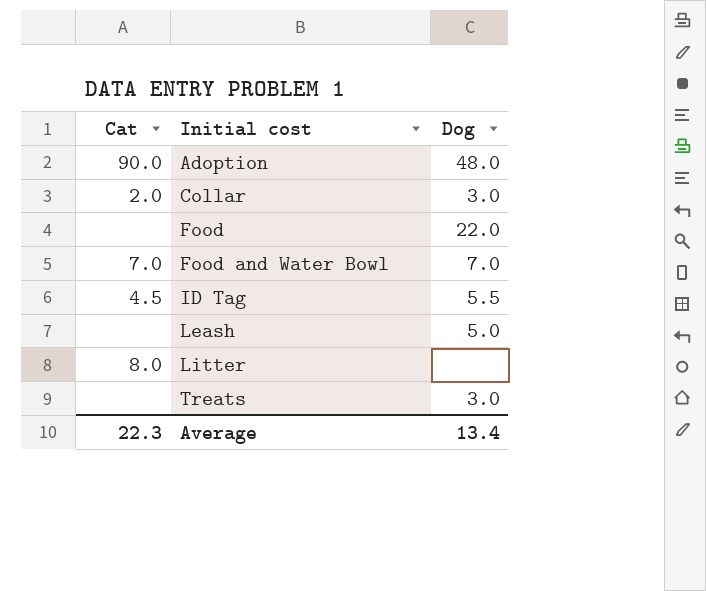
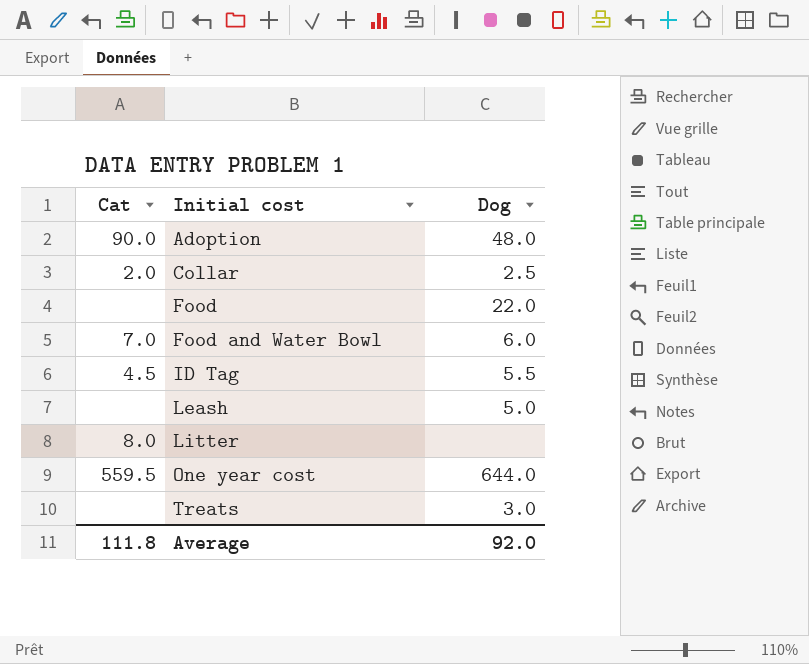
Collar | Dog: 3.0 -> 2.5
Food and Water Bowl | Dog: 7.0 -> 6.0
row One year cost: none -> 559.5 | 644.0
Average | Cat: 22.3 -> 111.8
Average | Dog: 13.4 -> 92.0

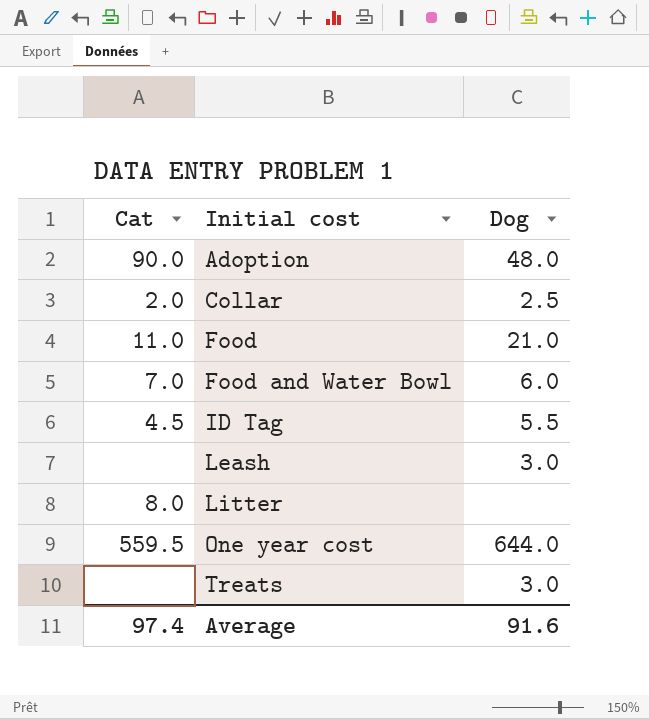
Food | Cat: none -> 11.0
Food | Dog: 22.0 -> 21.0
Leash | Dog: 5.0 -> 3.0
Average | Cat: 111.8 -> 97.4
Average | Dog: 92.0 -> 91.6

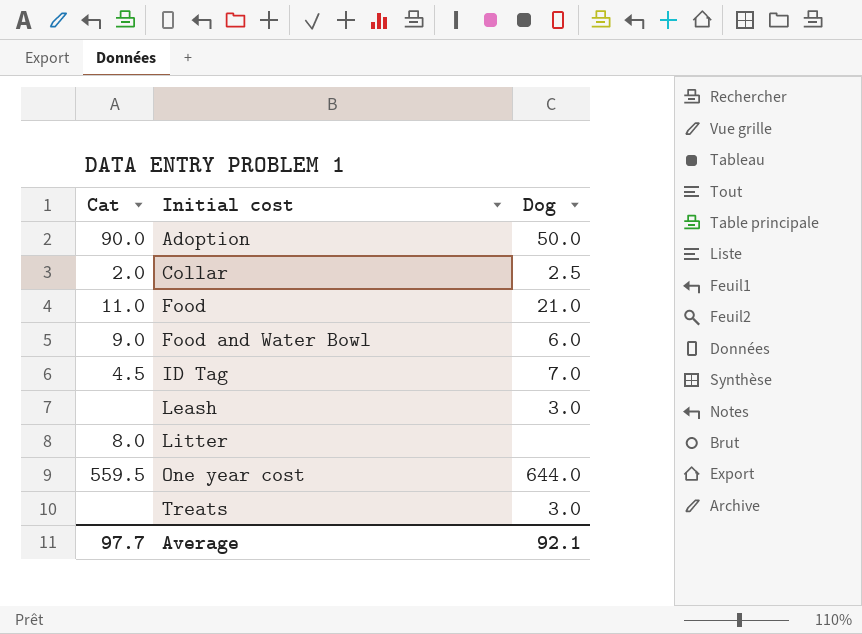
Adoption | Dog: 48.0 -> 50.0
Food and Water Bowl | Cat: 7.0 -> 9.0
ID Tag | Dog: 5.5 -> 7.0
Average | Cat: 97.4 -> 97.7
Average | Dog: 91.6 -> 92.1

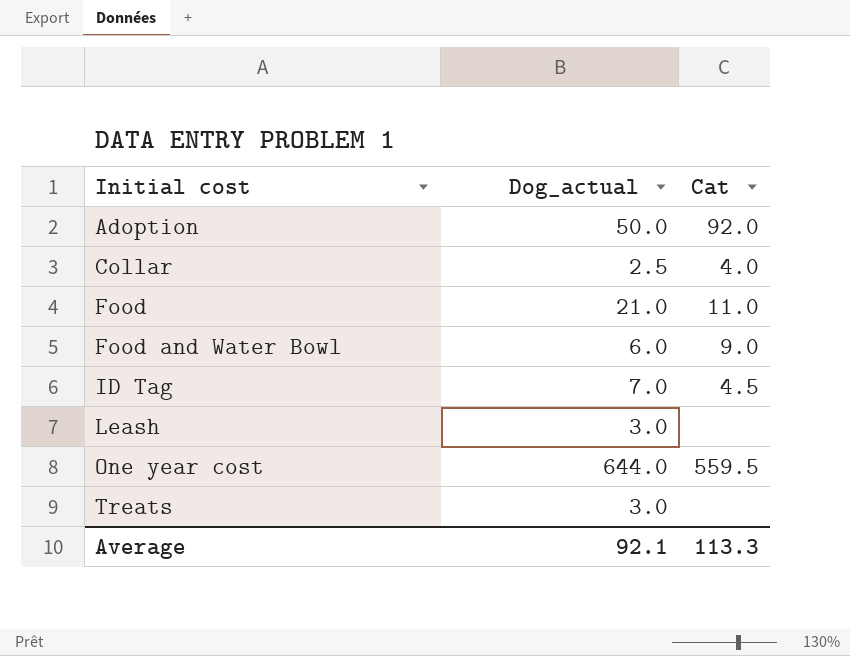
column name: Dog -> Dog_actual
column Cat | position: 1 -> 3
row Litter: 8.0 | none -> none
Adoption | Cat: 90.0 -> 92.0
Collar | Cat: 2.0 -> 4.0
Average | Cat: 97.7 -> 113.3

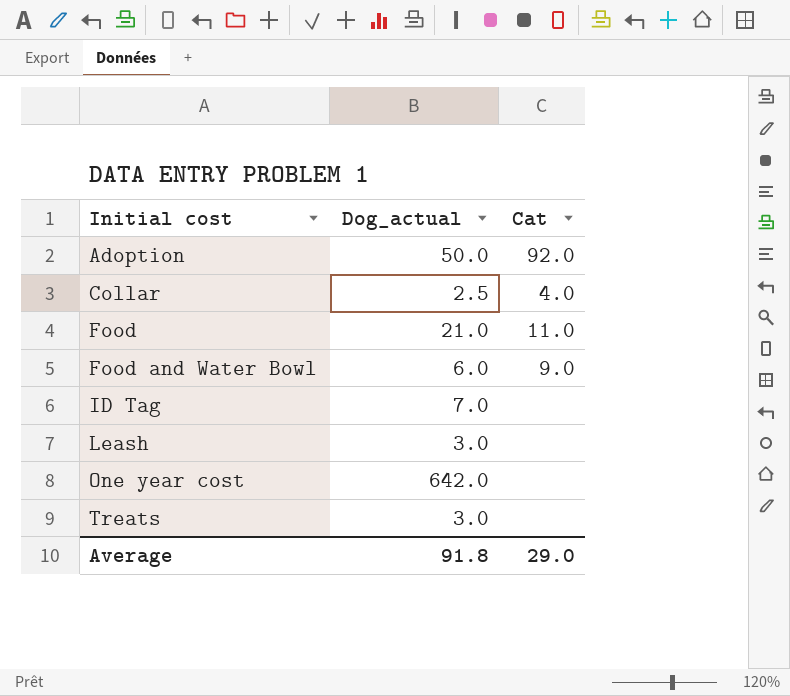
ID Tag | Cat: 4.5 -> none
One year cost | Dog_actual: 644.0 -> 642.0
One year cost | Cat: 559.5 -> none
Average | Dog_actual: 92.1 -> 91.8
Average | Cat: 113.3 -> 29.0

